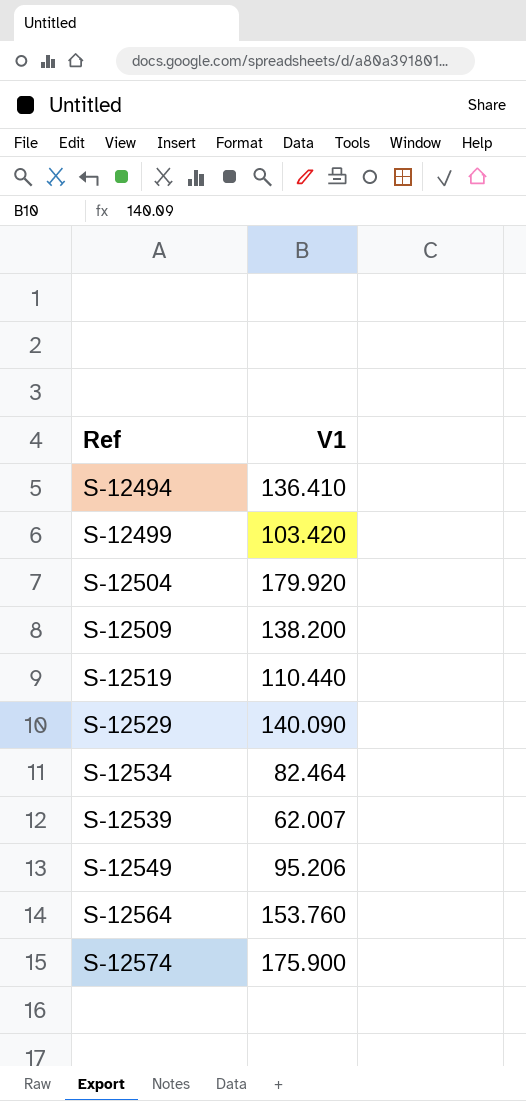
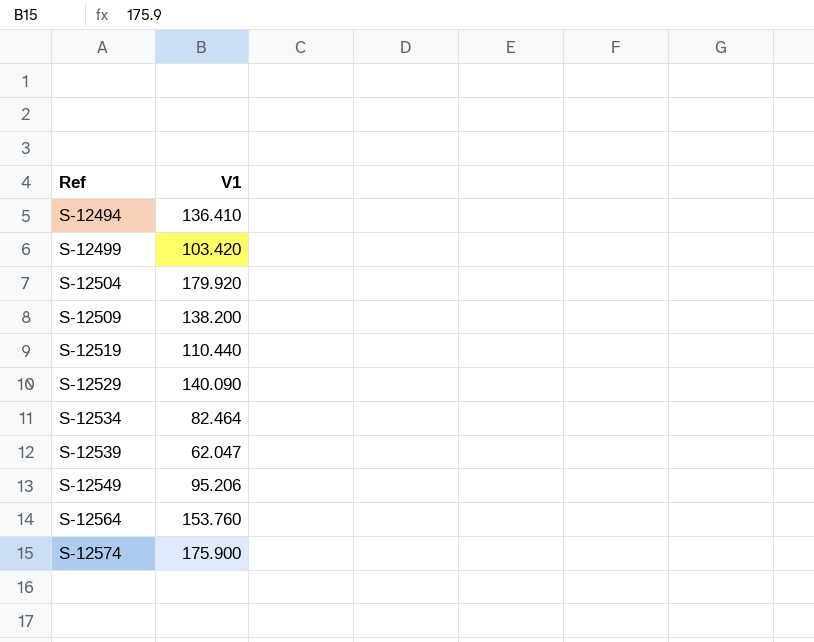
S-12539 | V1: 62.007 -> 62.047

